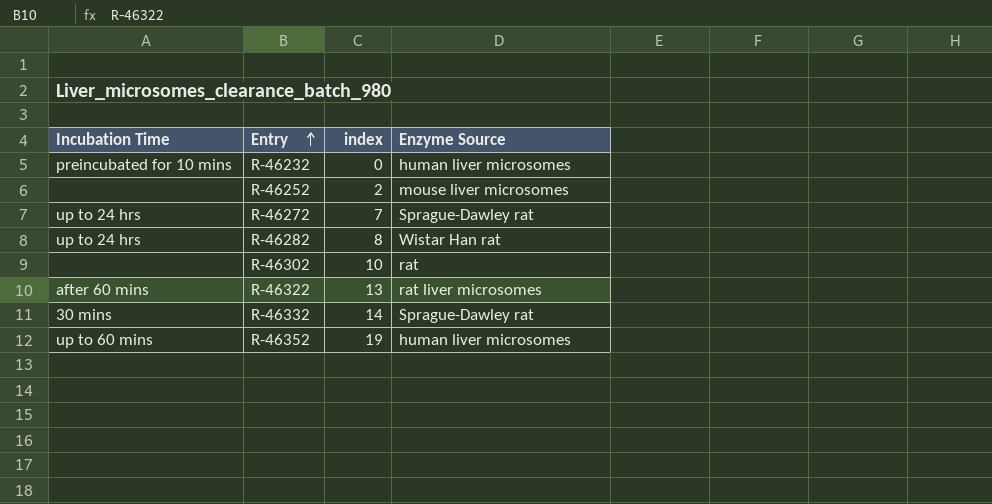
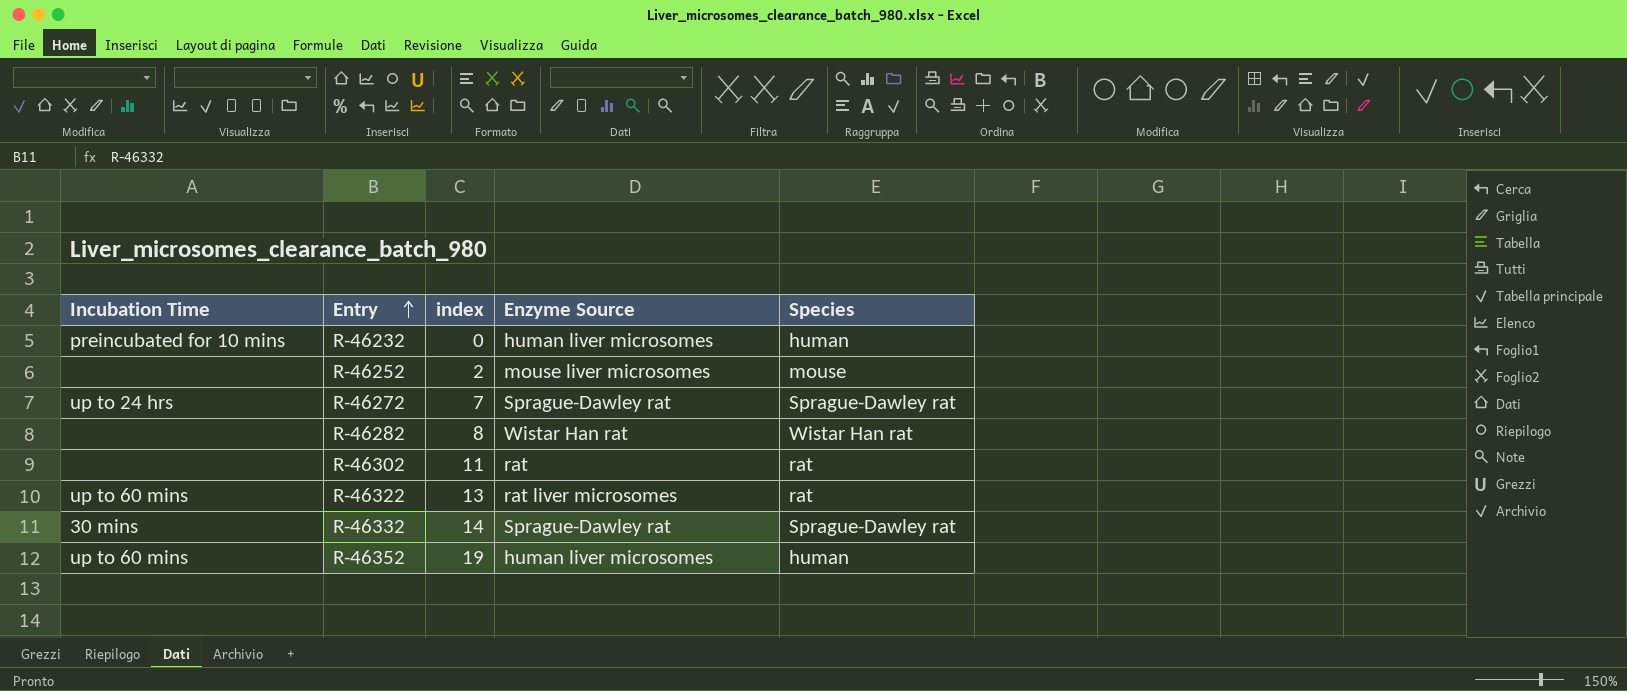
column Species | position: none -> 5
R-46282 | Incubation Time: up to 24 hrs -> none
R-46302 | index: 10 -> 11
R-46322 | Incubation Time: after 60 mins -> up to 60 mins

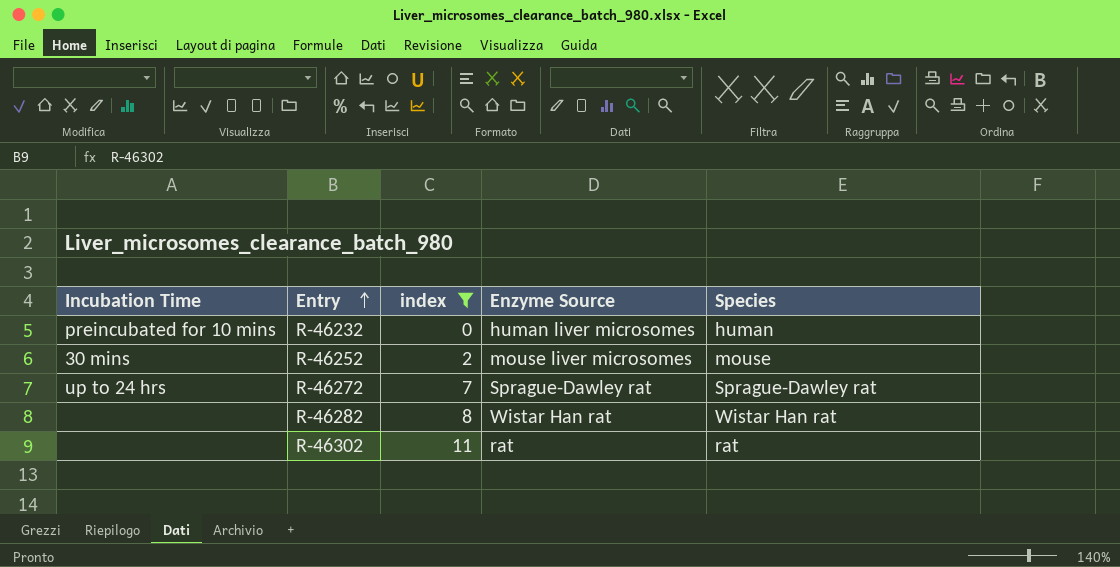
filter: none -> index <= 11
R-46252 | Incubation Time: none -> 30 mins

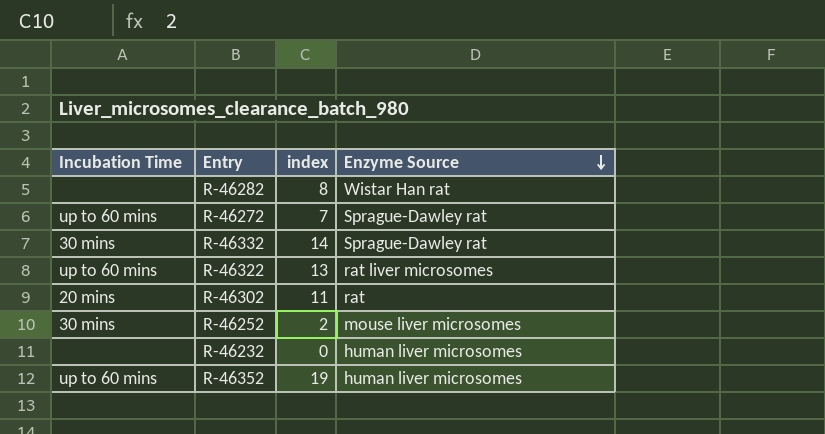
filter: index <= 11 -> none
row order: Entry ascending -> Enzyme Source descending
column Species | position: 5 -> none
R-46272 | Incubation Time: up to 24 hrs -> up to 60 mins
R-46302 | Incubation Time: none -> 20 mins
R-46232 | Incubation Time: preincubated for 10 mins -> none

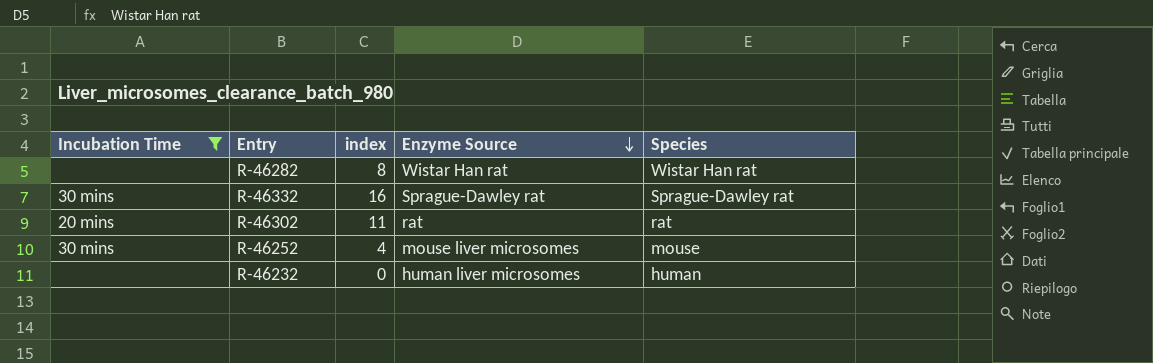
filter: none -> Incubation Time != up to 60 mins
column Species | position: none -> 5
R-46332 | index: 14 -> 16
R-46252 | index: 2 -> 4

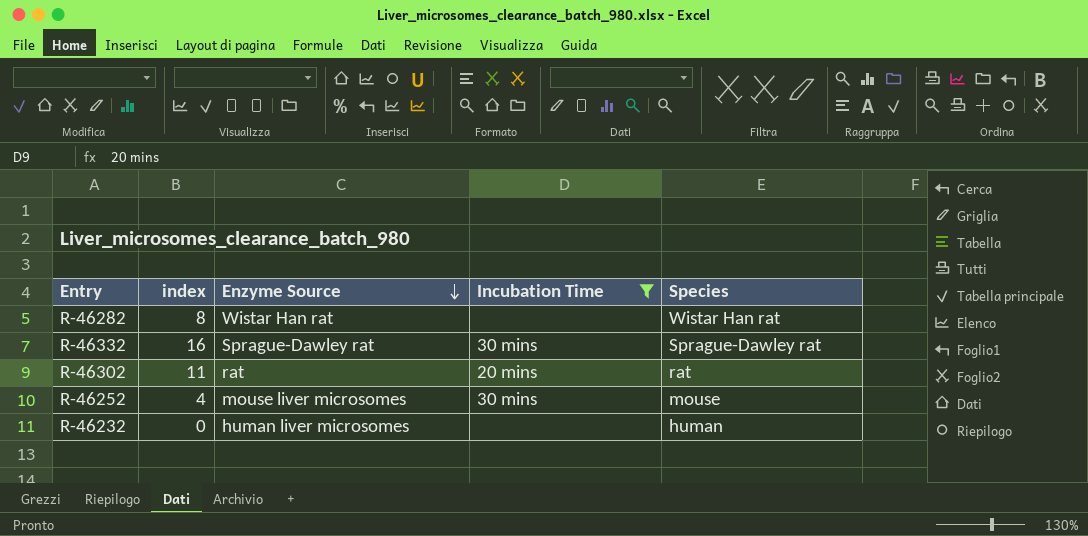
column Incubation Time | position: 1 -> 4

